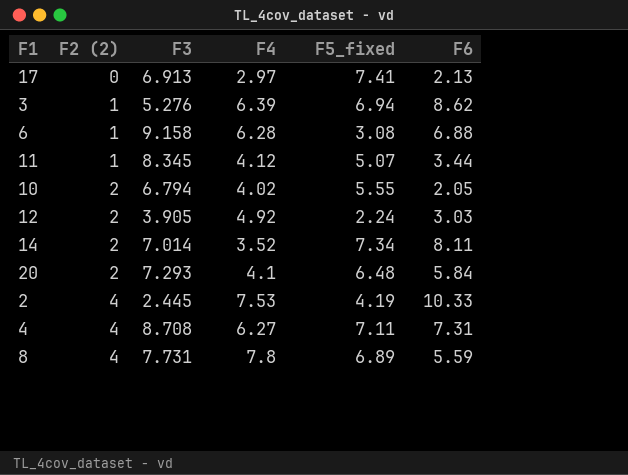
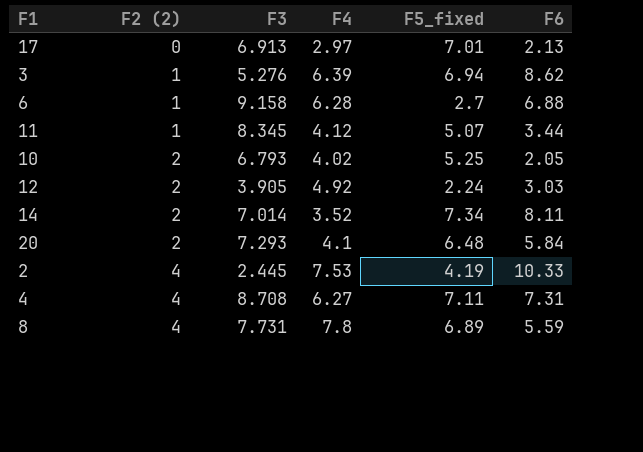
17 | F5_fixed: 7.41 -> 7.01
6 | F5_fixed: 3.08 -> 2.7
10 | F3: 6.794 -> 6.793
10 | F5_fixed: 5.55 -> 5.25

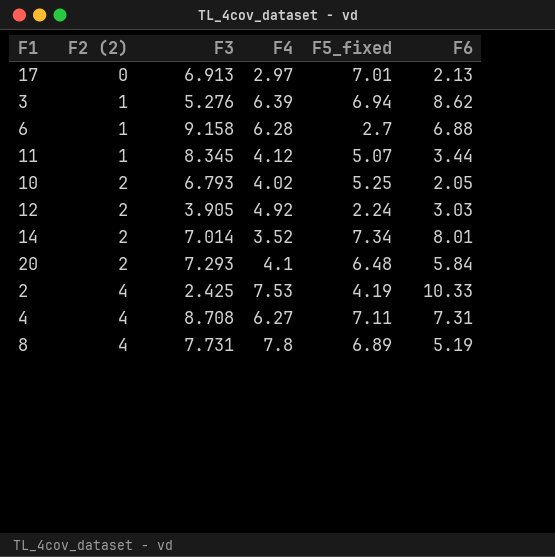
14 | F6: 8.11 -> 8.01
2 | F3: 2.445 -> 2.425
8 | F6: 5.59 -> 5.19

